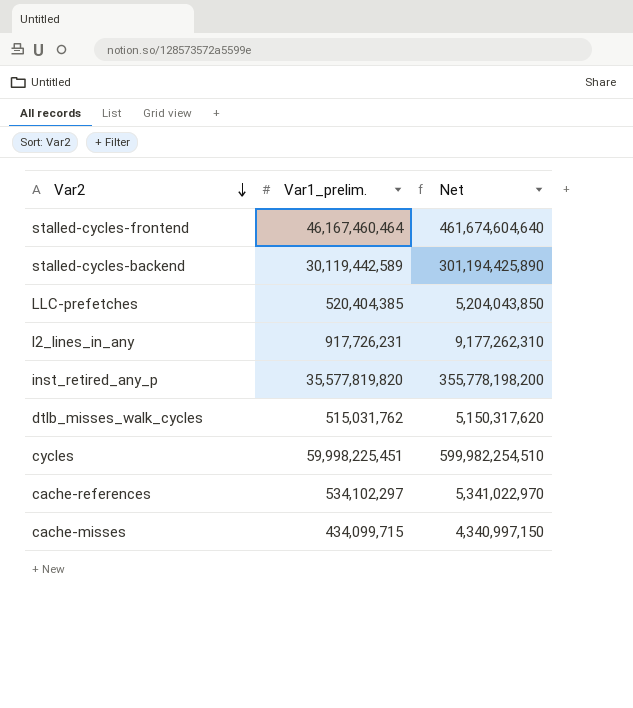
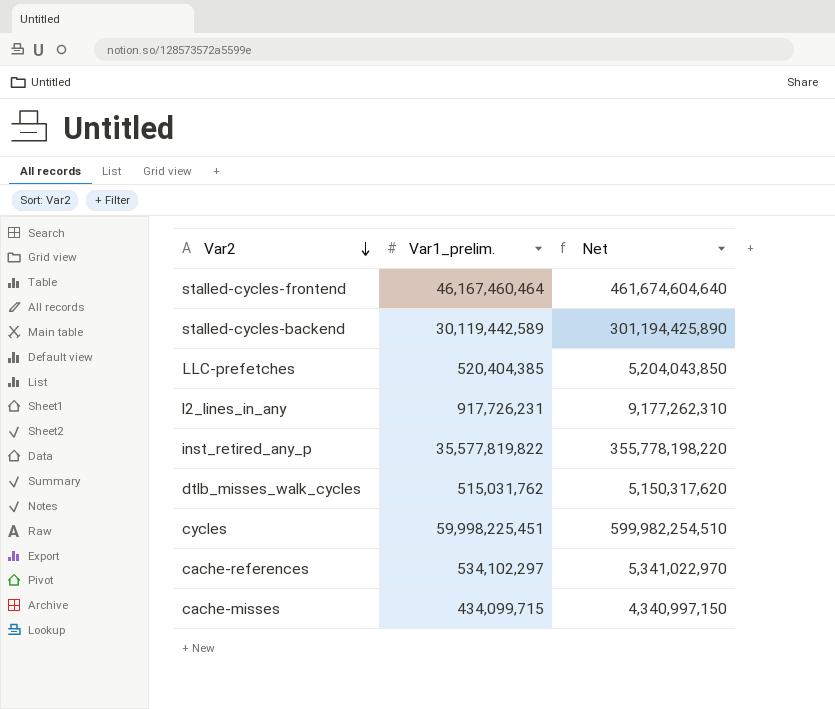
inst_retired_any_p | Var1_prelim.: 35,577,819,820 -> 35,577,819,822
inst_retired_any_p | Net: 355,778,198,200 -> 355,778,198,220

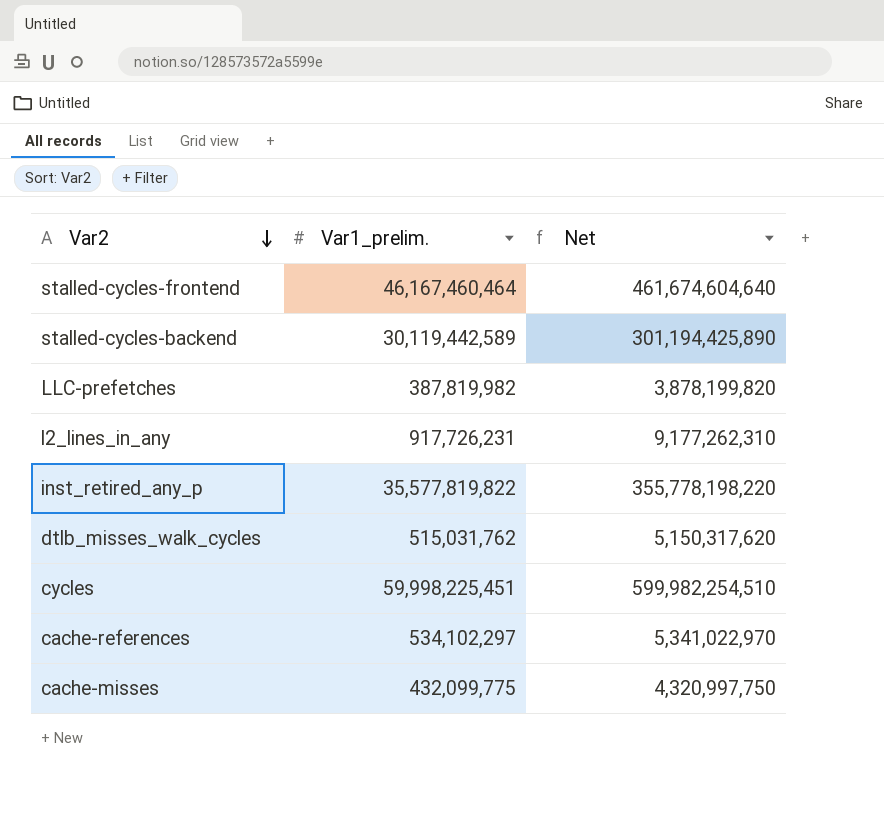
LLC-prefetches | Var1_prelim.: 520,404,385 -> 387,819,982
LLC-prefetches | Net: 5,204,043,850 -> 3,878,199,820
cache-misses | Var1_prelim.: 434,099,715 -> 432,099,775
cache-misses | Net: 4,340,997,150 -> 4,320,997,750

